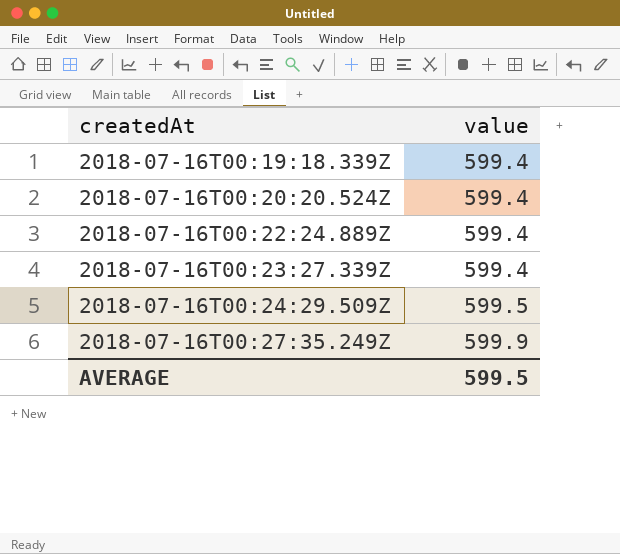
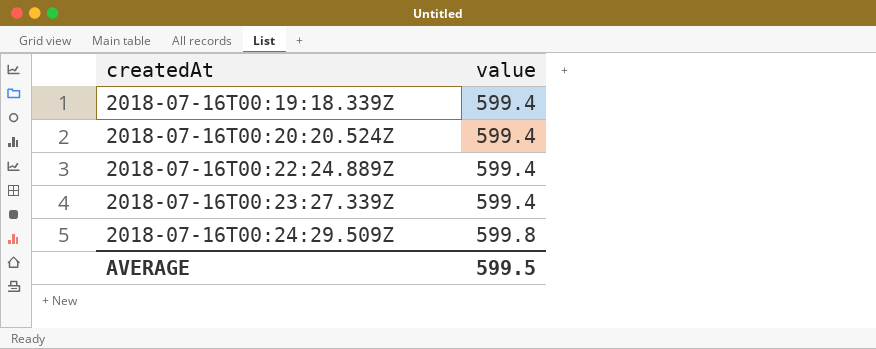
row 2018-07-16T00:27:35.249Z: 599.9 -> none
2018-07-16T00:24:29.509Z | value: 599.5 -> 599.8

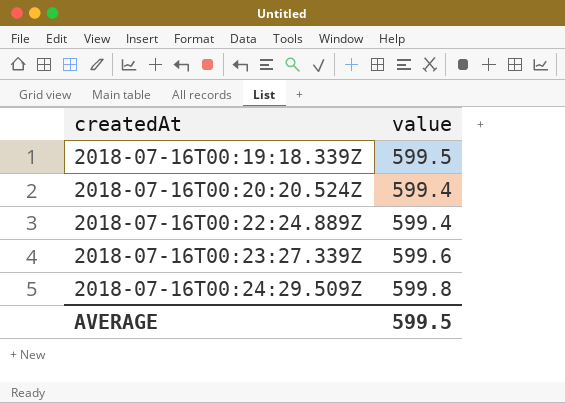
2018-07-16T00:19:18.339Z | value: 599.4 -> 599.5
2018-07-16T00:23:27.339Z | value: 599.4 -> 599.6

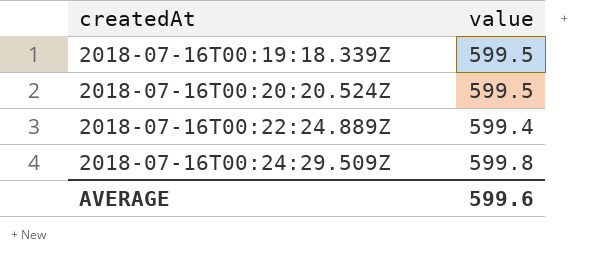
row 2018-07-16T00:23:27.339Z: 599.6 -> none
2018-07-16T00:20:20.524Z | value: 599.4 -> 599.5
AVERAGE | value: 599.5 -> 599.6

